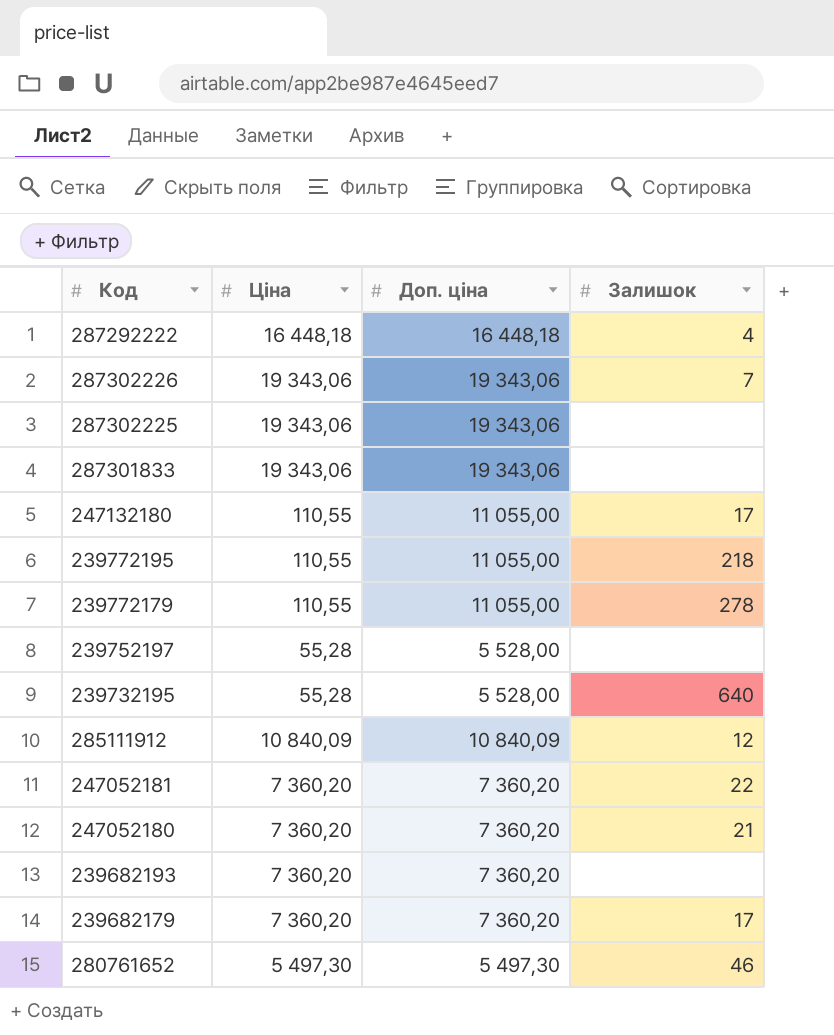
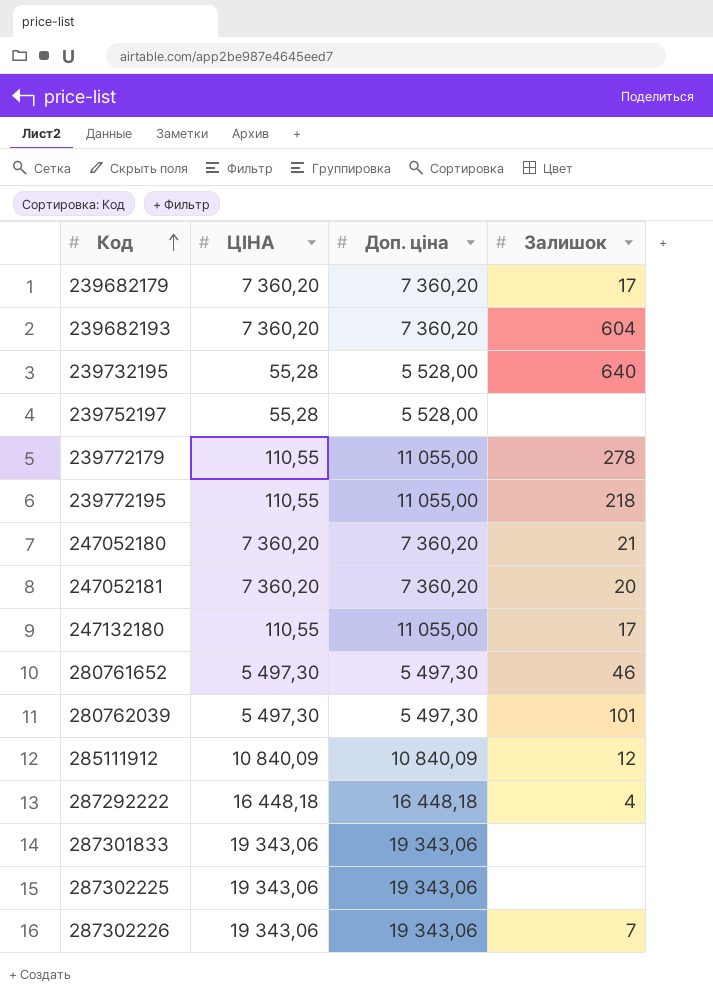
row order: none -> Код ascending
column name: Ціна -> ЦІНА
239682193 | Залишок: none -> 604
247052181 | Залишок: 22 -> 20
row 280762039: none -> 5 497,30 | 5 497,30 | 101

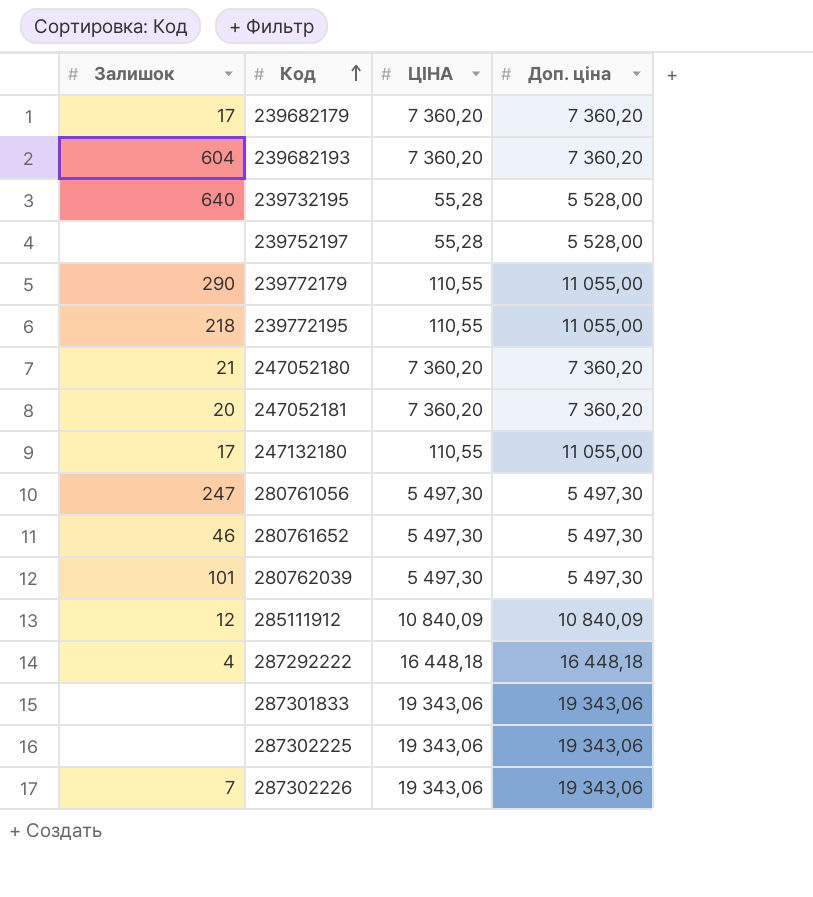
column Залишок | position: 4 -> 1
239772179 | Залишок: 278 -> 290
row 280761056: none -> 247 | 5 497,30 | 5 497,30

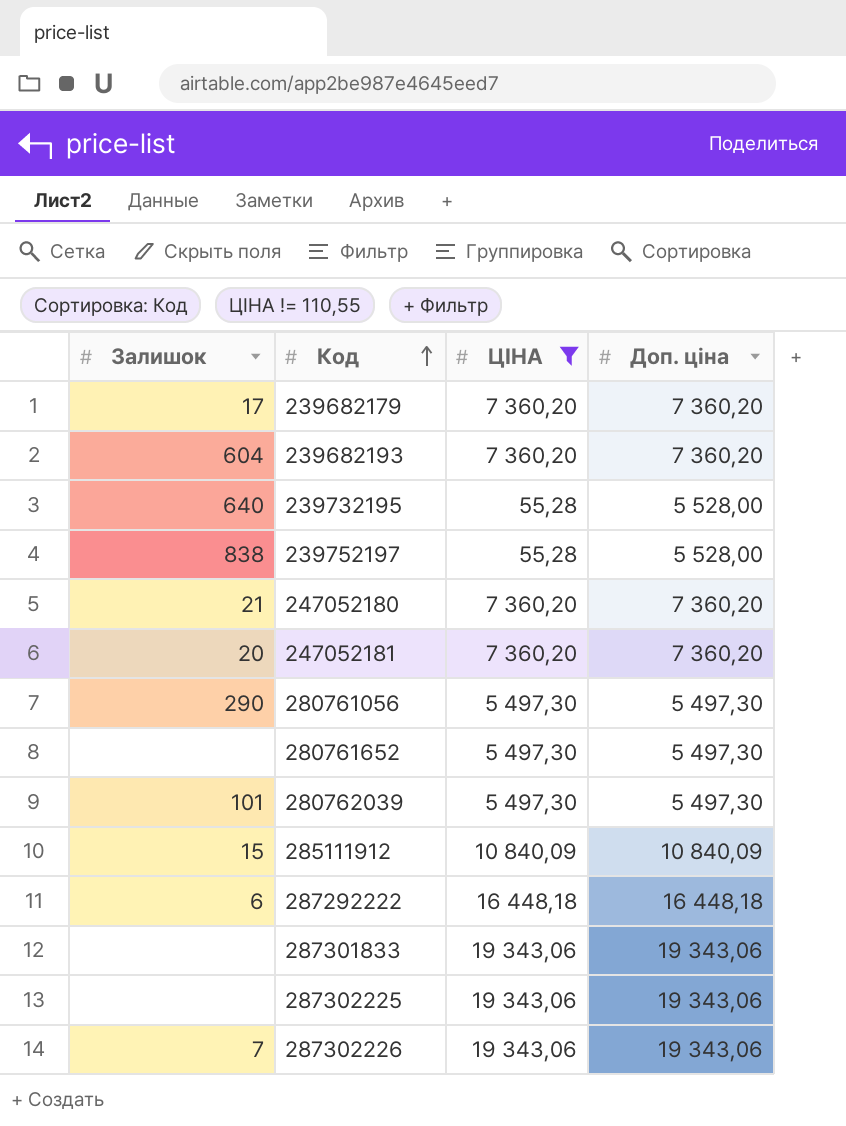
filter: none -> ЦІНА != 110,55
239752197 | Залишок: none -> 838
280761056 | Залишок: 247 -> 290
280761652 | Залишок: 46 -> none
285111912 | Залишок: 12 -> 15
287292222 | Залишок: 4 -> 6

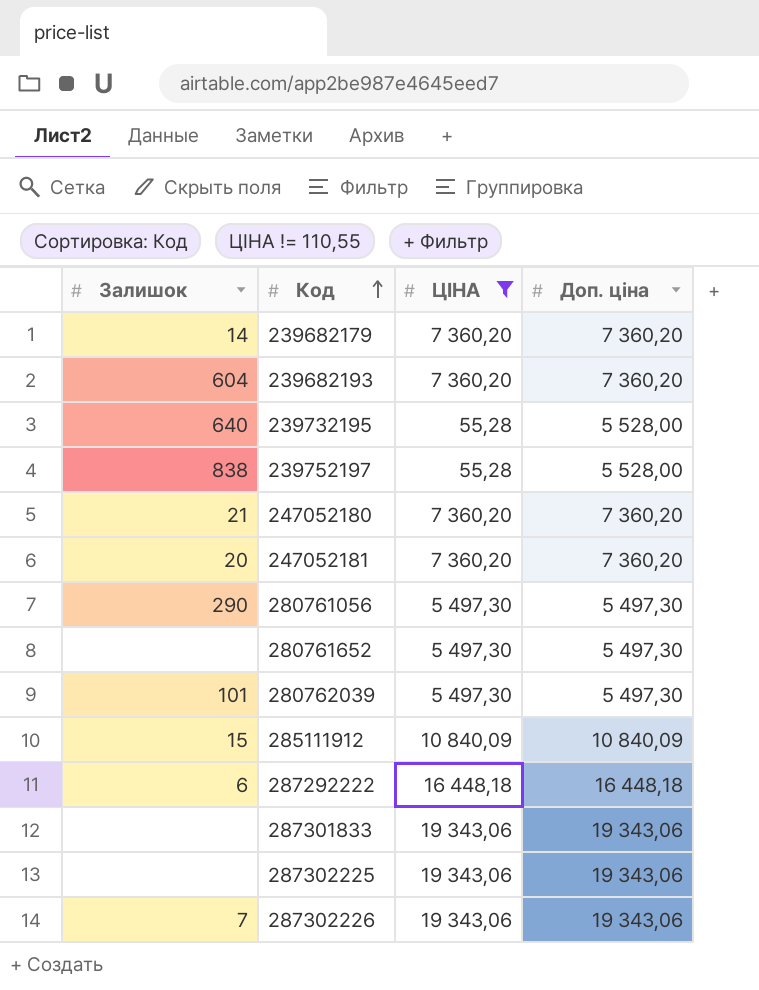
239682179 | Залишок: 17 -> 14

